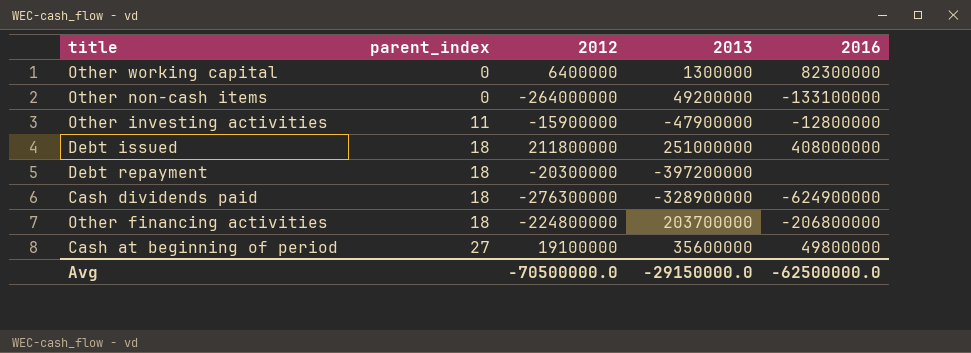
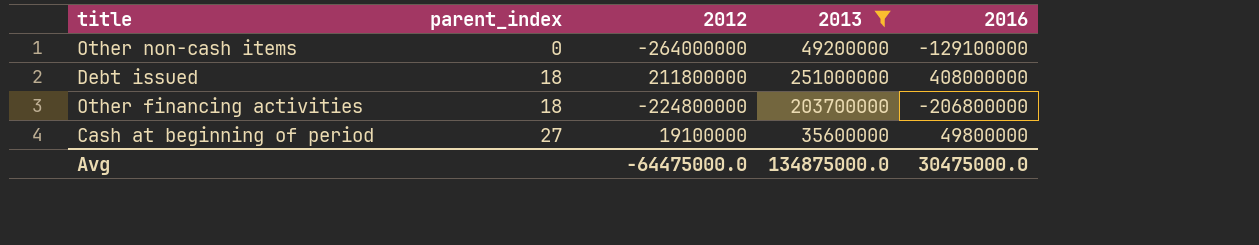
filter: none -> 2013 >= 35600000
Other non-cash items | 2016: -133100000 -> -129100000
Avg | 2012: -70500000.0 -> -64475000.0
Avg | 2013: -29150000.0 -> 134875000.0
Avg | 2016: -62500000.0 -> 30475000.0

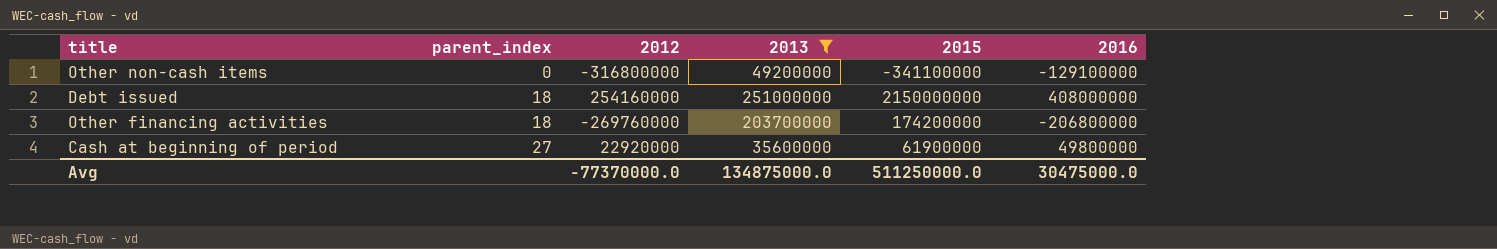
column 2015 | position: none -> 5
Other non-cash items | 2012: -264000000 -> -316800000
Debt issued | 2012: 211800000 -> 254160000
Other financing activities | 2012: -224800000 -> -269760000
Cash at beginning of period | 2012: 19100000 -> 22920000
Avg | 2012: -64475000.0 -> -77370000.0

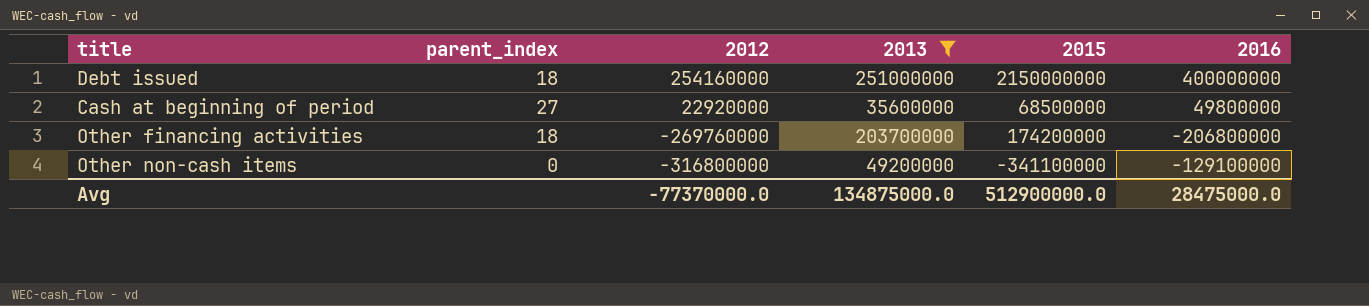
row order: parent_index ascending -> 2012 descending
Debt issued | 2016: 408000000 -> 400000000
Cash at beginning of period | 2015: 61900000 -> 68500000
Avg | 2015: 511250000.0 -> 512900000.0
Avg | 2016: 30475000.0 -> 28475000.0

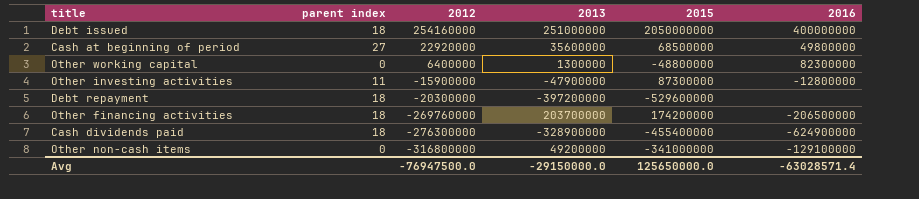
filter: 2013 >= 35600000 -> none
column name: parent_index -> parent index
Debt issued | 2015: 2150000000 -> 2050000000
Other financing activities | 2016: -206800000 -> -206500000
Other non-cash items | 2015: -341100000 -> -341000000
Avg | 2012: -77370000.0 -> -76947500.0
Avg | 2013: 134875000.0 -> -29150000.0
Avg | 2015: 512900000.0 -> 125650000.0
Avg | 2016: 28475000.0 -> -63028571.4

